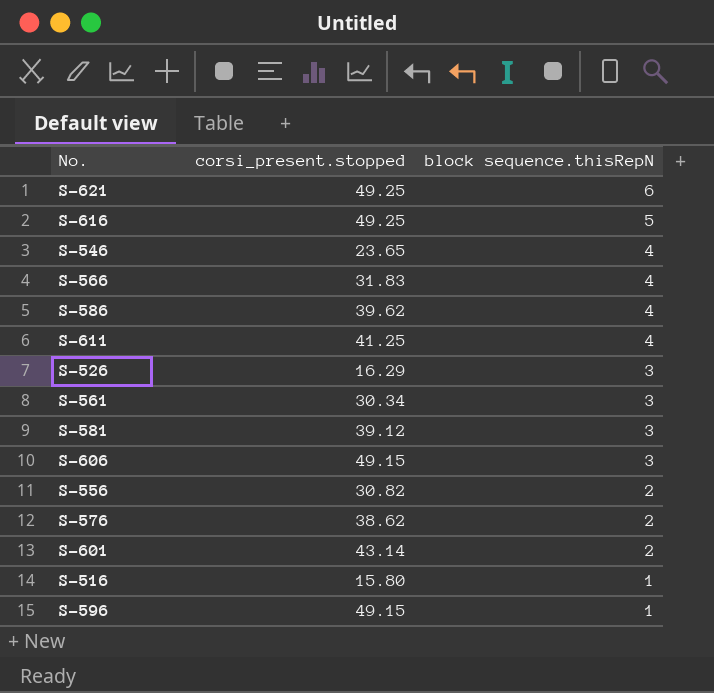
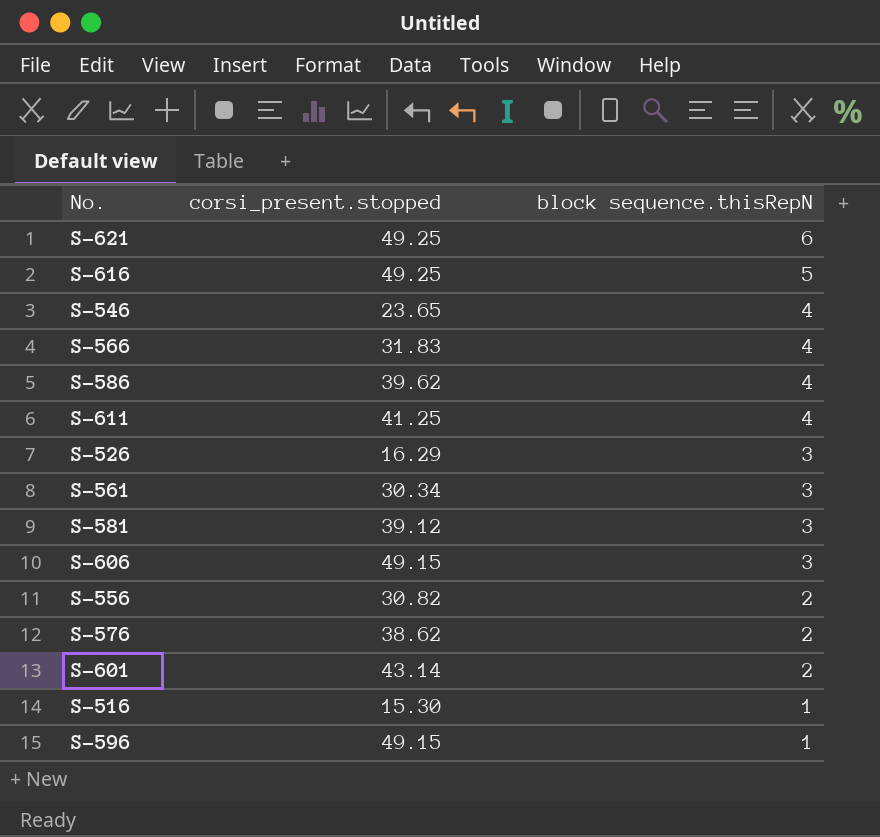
S-516 | corsi_present.stopped: 15.80 -> 15.30

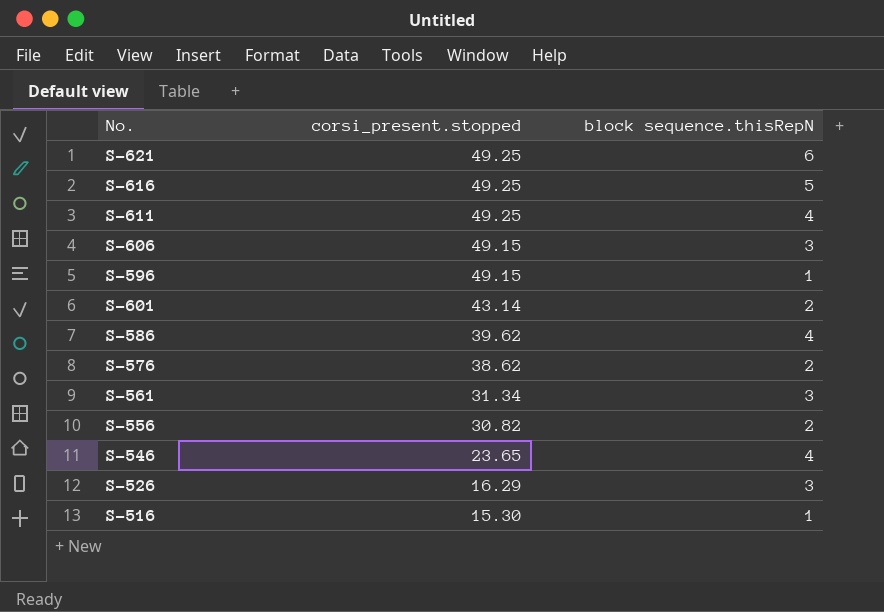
row order: block sequence.thisRepN descending -> corsi_present.stopped descending
row S-566: 31.83 | 4 -> none
row S-581: 39.12 | 3 -> none
S-611 | corsi_present.stopped: 41.25 -> 49.25
S-561 | corsi_present.stopped: 30.34 -> 31.34

